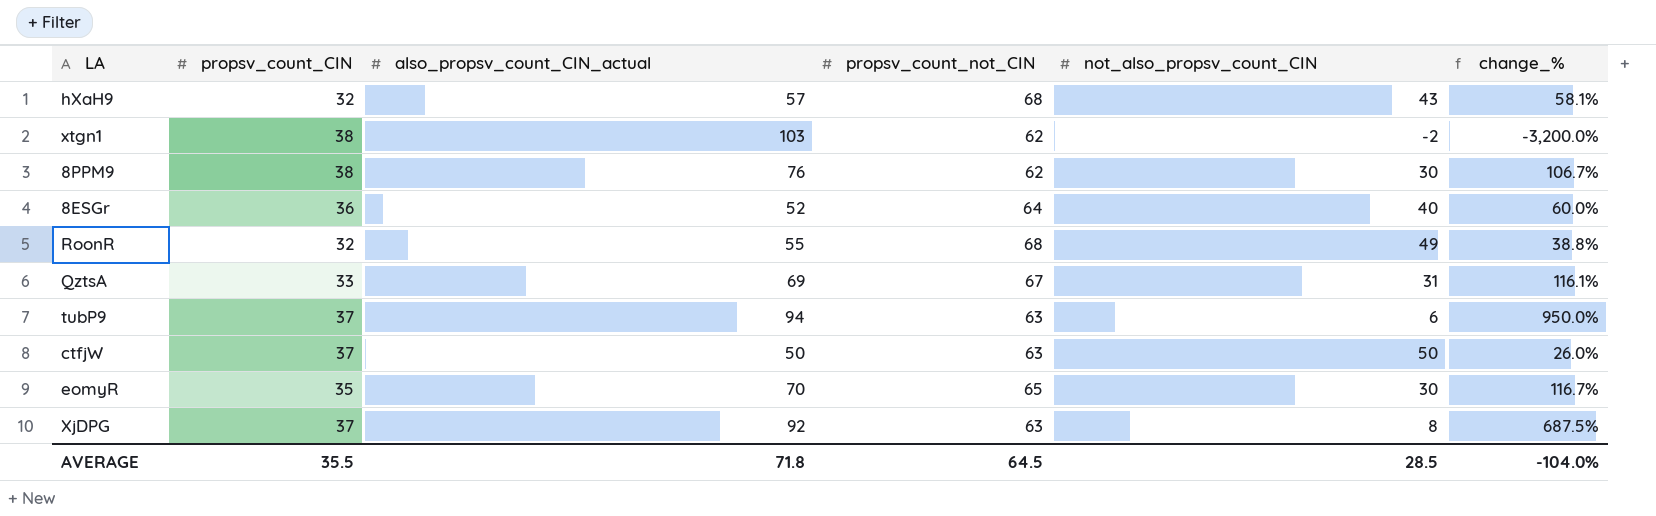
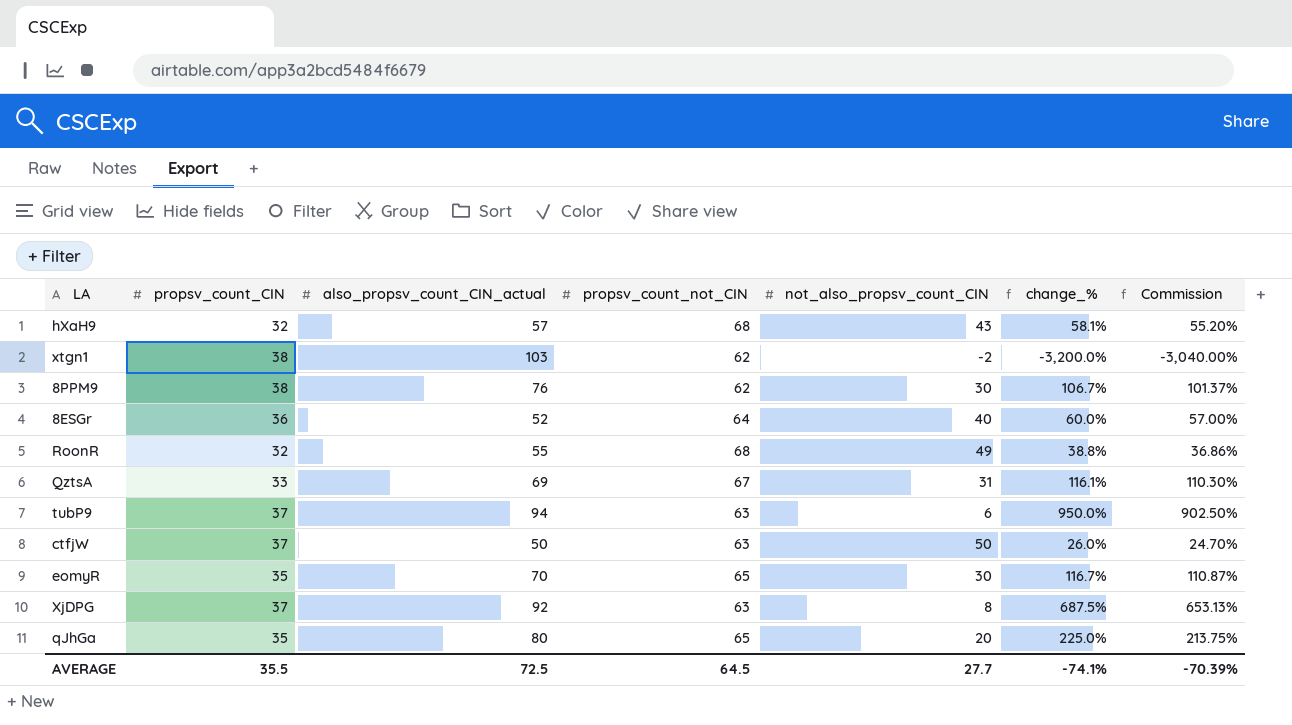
column Commission | formula: none -> [change_%] * 0.95
row qJhGa: none -> 35 | 80 | 65 | 20 | 225.0% | 213.75%
AVERAGE | also_propsv_count_CIN_actual: 71.8 -> 72.5
AVERAGE | not_also_propsv_count_CIN: 28.5 -> 27.7
AVERAGE | change_%: -104.0% -> -74.1%

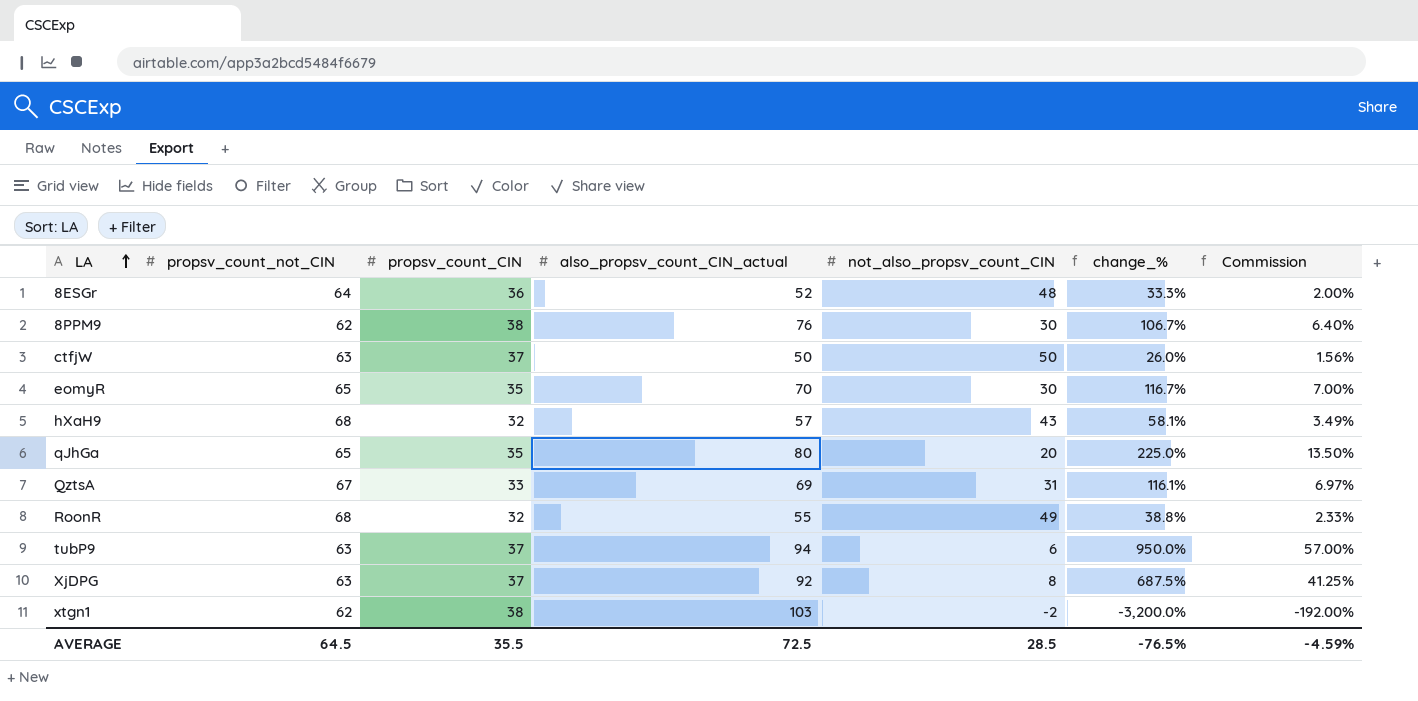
row order: none -> LA ascending
column propsv_count_not_CIN | position: 4 -> 2
column Commission | formula: [change_%] * 0.95 -> [change_%] * 0.06
8ESGr | not_also_propsv_count_CIN: 40 -> 48
8ESGr | change_%: 60.0% -> 33.3%
AVERAGE | not_also_propsv_count_CIN: 27.7 -> 28.5
AVERAGE | change_%: -74.1% -> -76.5%
AVERAGE | Commission: -70.39% -> -4.59%

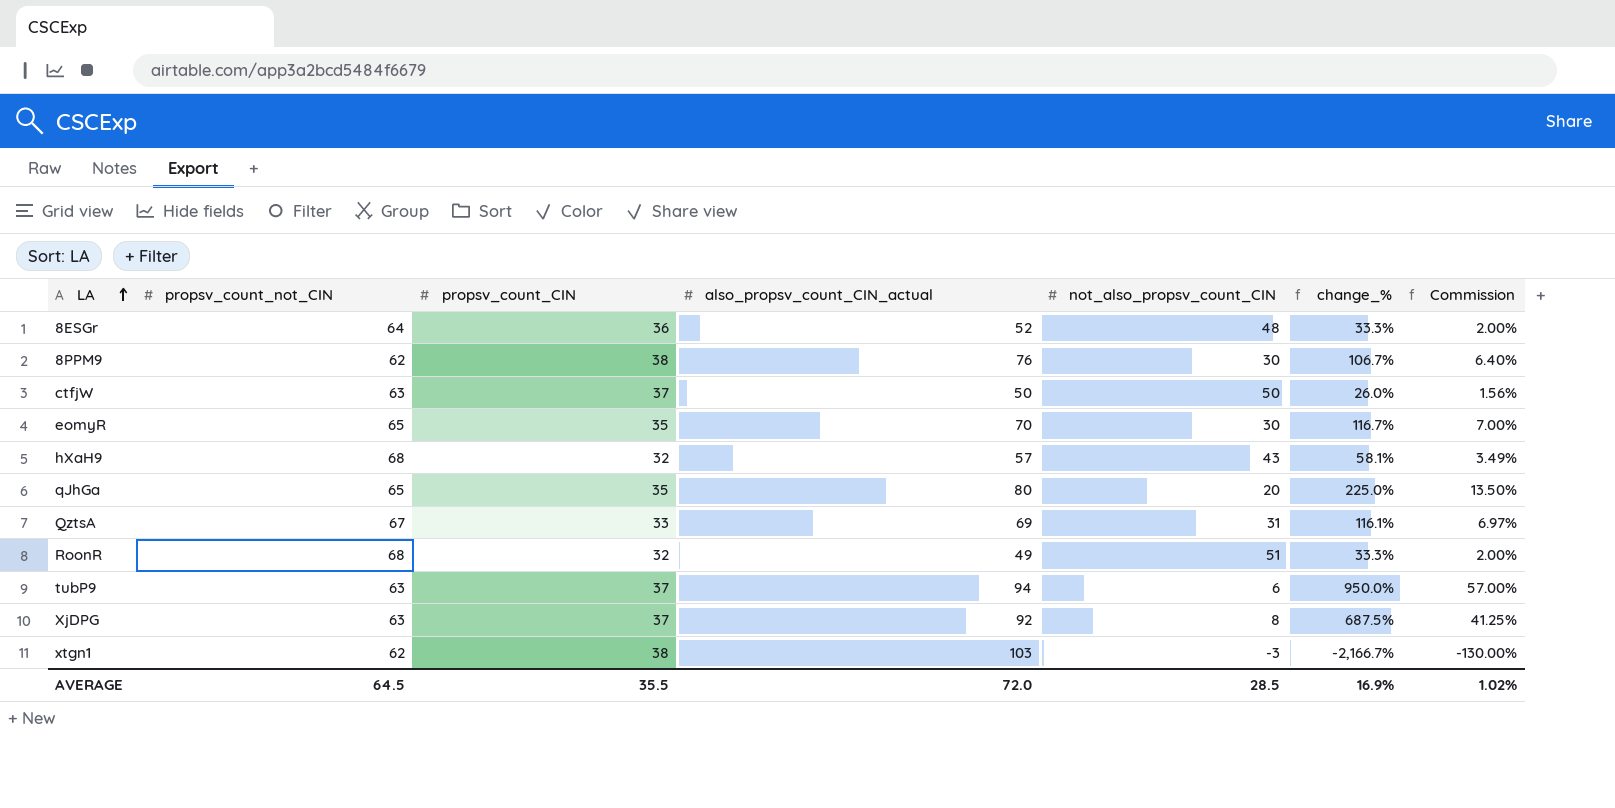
RoonR | also_propsv_count_CIN_actual: 55 -> 49
RoonR | not_also_propsv_count_CIN: 49 -> 51
RoonR | change_%: 38.8% -> 33.3%
RoonR | Commission: 2.33% -> 2.00%
xtgn1 | not_also_propsv_count_CIN: -2 -> -3
xtgn1 | change_%: -3,200.0% -> -2,166.7%
xtgn1 | Commission: -192.00% -> -130.00%
AVERAGE | also_propsv_count_CIN_actual: 72.5 -> 72.0
AVERAGE | change_%: -76.5% -> 16.9%
AVERAGE | Commission: -4.59% -> 1.02%

